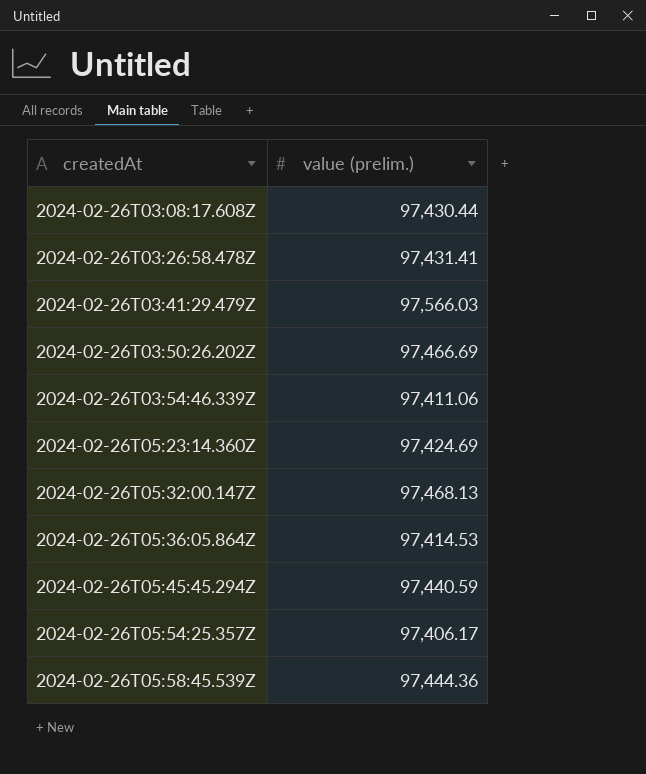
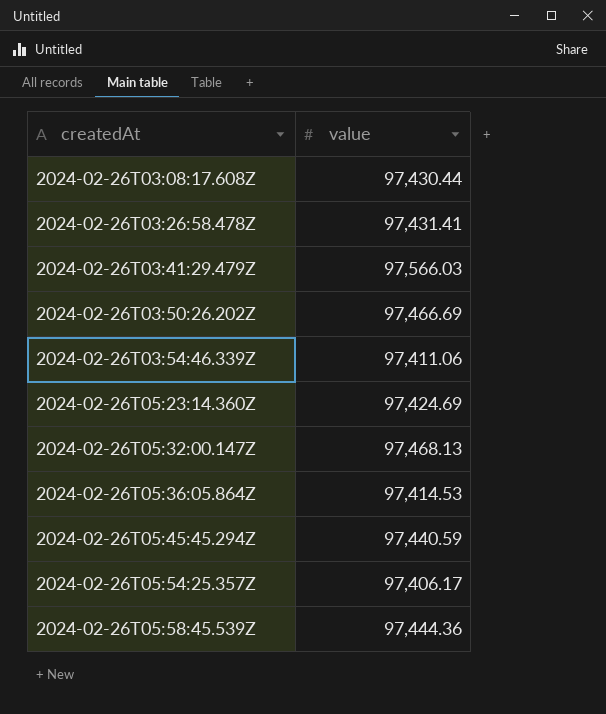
column name: value (prelim.) -> value

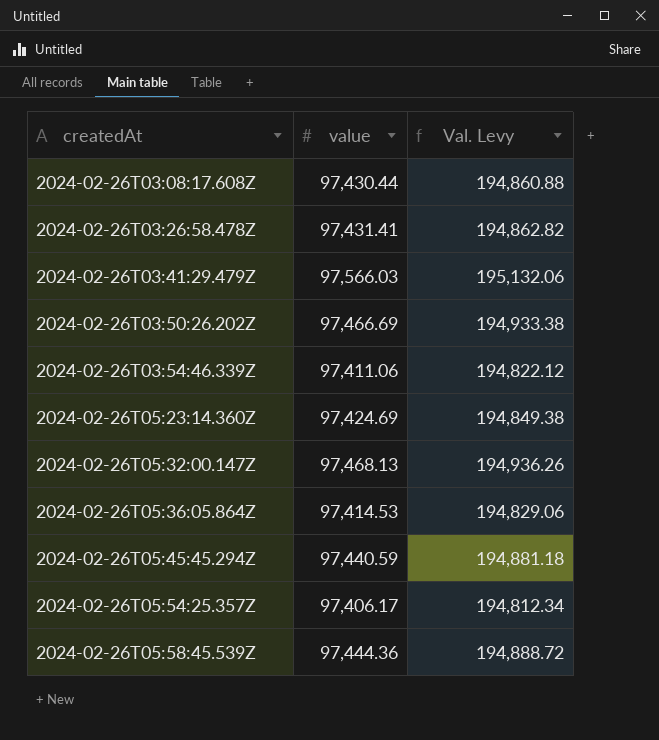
column Val. Levy | formula: none -> [value] * 2

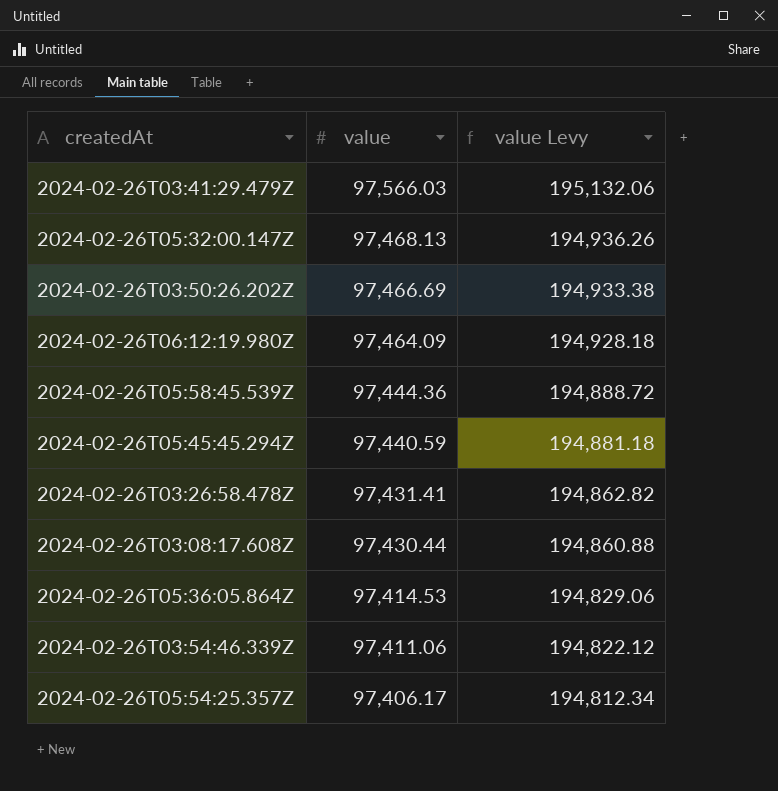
row order: createdAt ascending -> value descending
column name: Val. Levy -> value Levy
row 2024-02-26T05:23:14.360Z: 97,424.69 | 194,849.38 -> none
row 2024-02-26T06:12:19.980Z: none -> 97,464.09 | 194,928.18

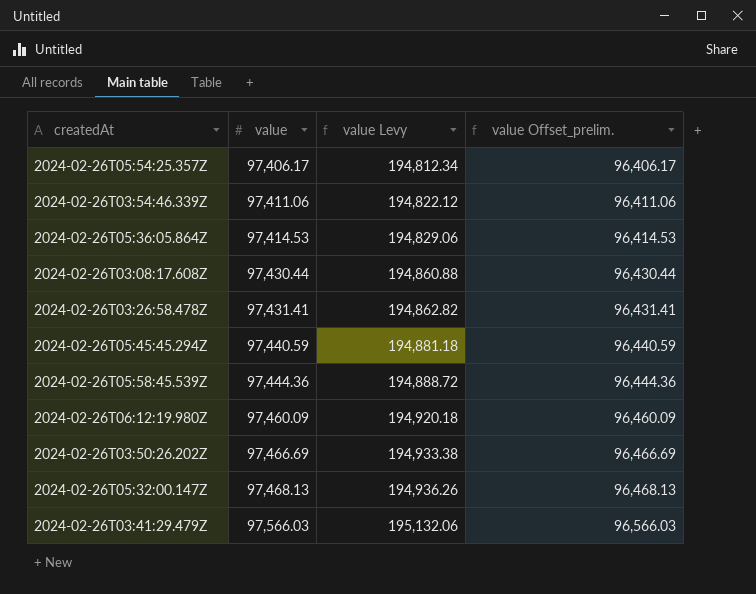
row order: value descending -> value ascending
column value Offset_prelim. | formula: none -> [value] - 1000
2024-02-26T06:12:19.980Z | value: 97,464.09 -> 97,460.09
2024-02-26T06:12:19.980Z | value Levy: 194,928.18 -> 194,920.18

